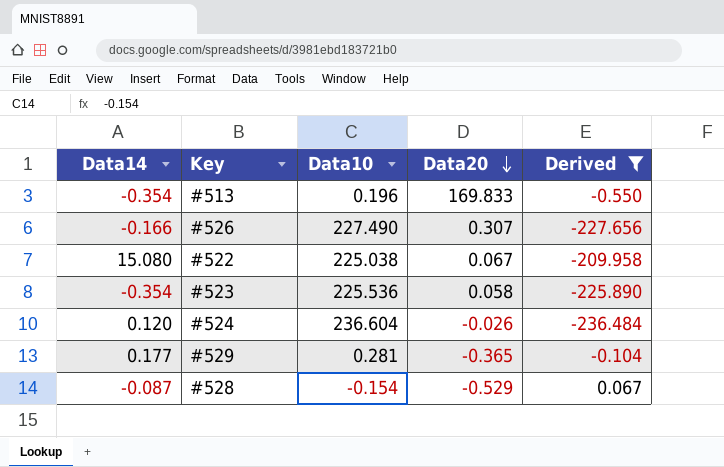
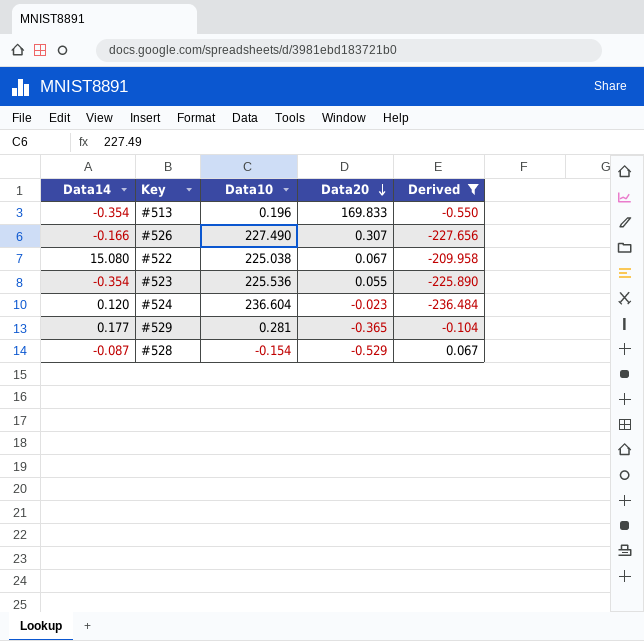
#523 | Data20: 0.058 -> 0.055
#524 | Data20: -0.026 -> -0.023

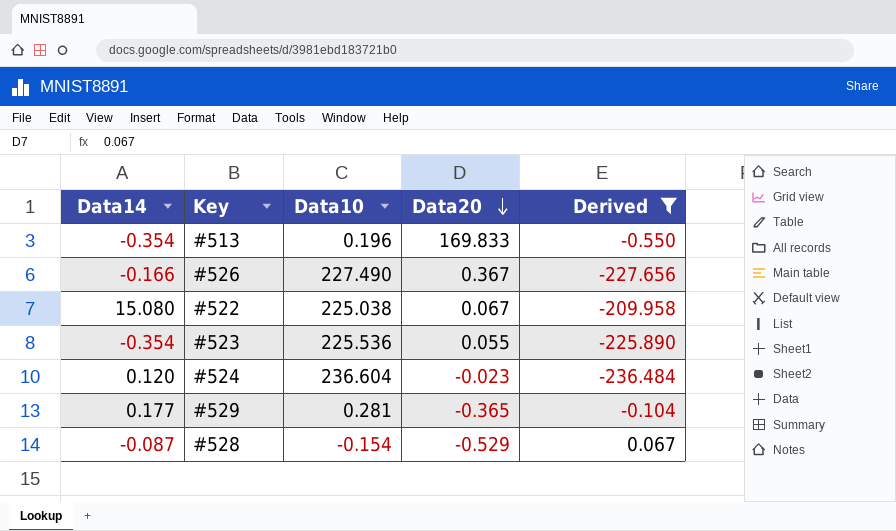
#526 | Data20: 0.307 -> 0.367

